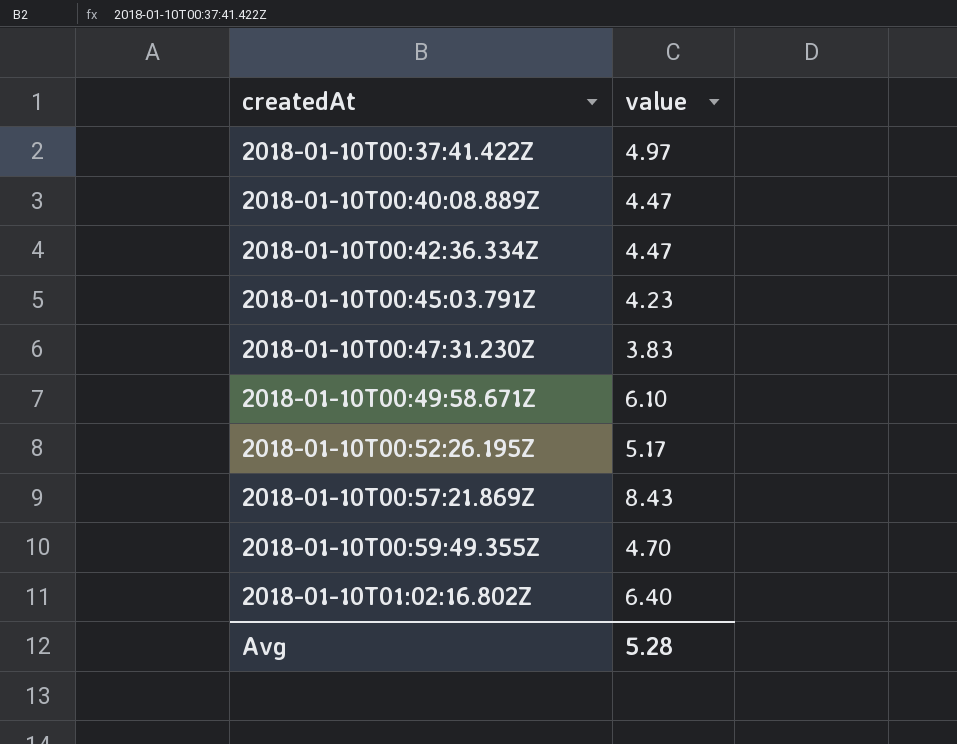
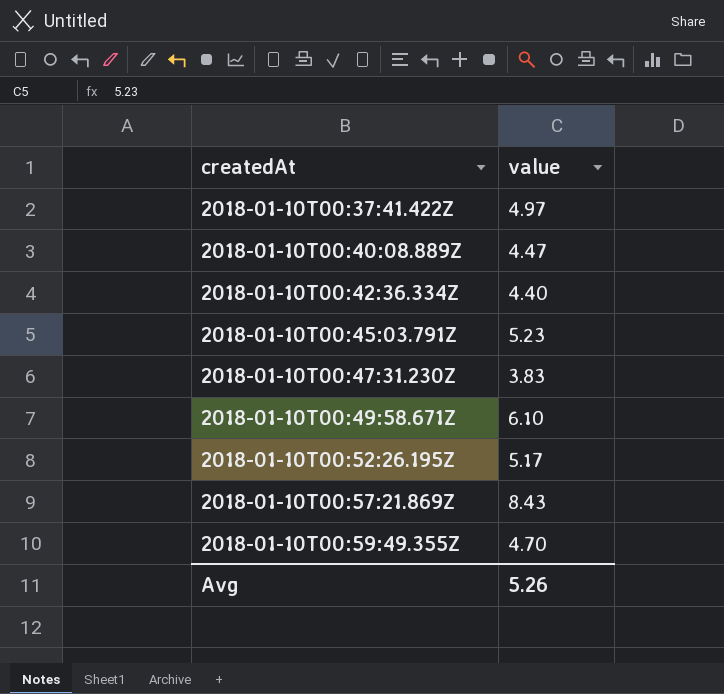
row 2018-01-10T01:02:16.802Z: 6.40 -> none
2018-01-10T00:42:36.334Z | value: 4.47 -> 4.40
2018-01-10T00:45:03.791Z | value: 4.23 -> 5.23
Avg | value: 5.28 -> 5.26

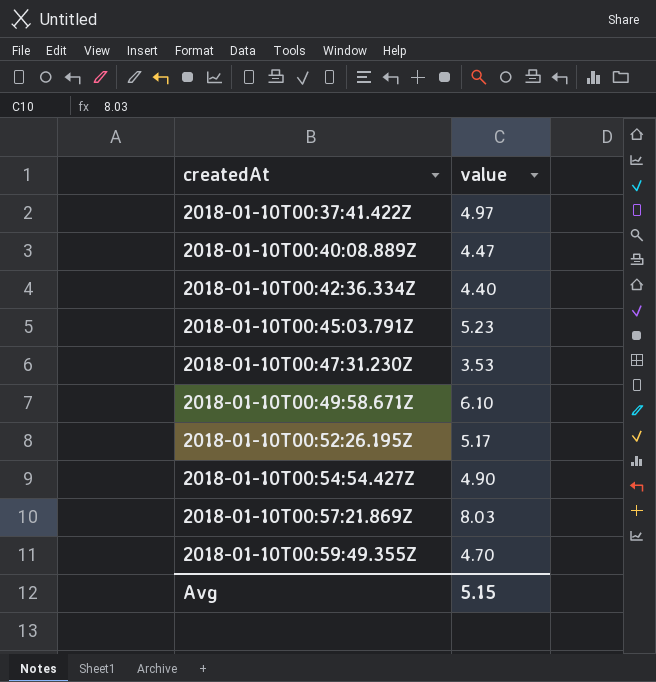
2018-01-10T00:47:31.230Z | value: 3.83 -> 3.53
row 2018-01-10T00:54:54.427Z: none -> 4.90
2018-01-10T00:57:21.869Z | value: 8.43 -> 8.03
Avg | value: 5.26 -> 5.15

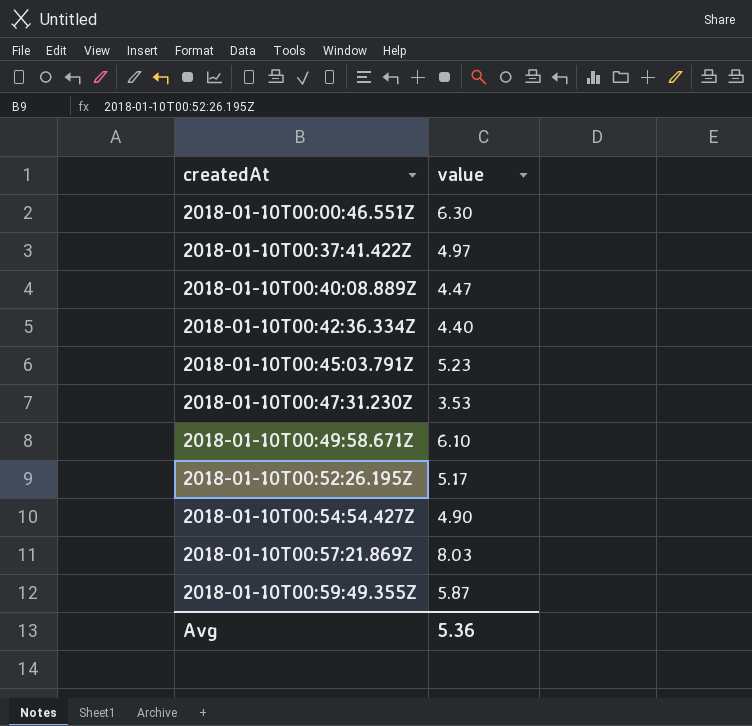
row 2018-01-10T00:00:46.551Z: none -> 6.30
2018-01-10T00:59:49.355Z | value: 4.70 -> 5.87
Avg | value: 5.15 -> 5.36

